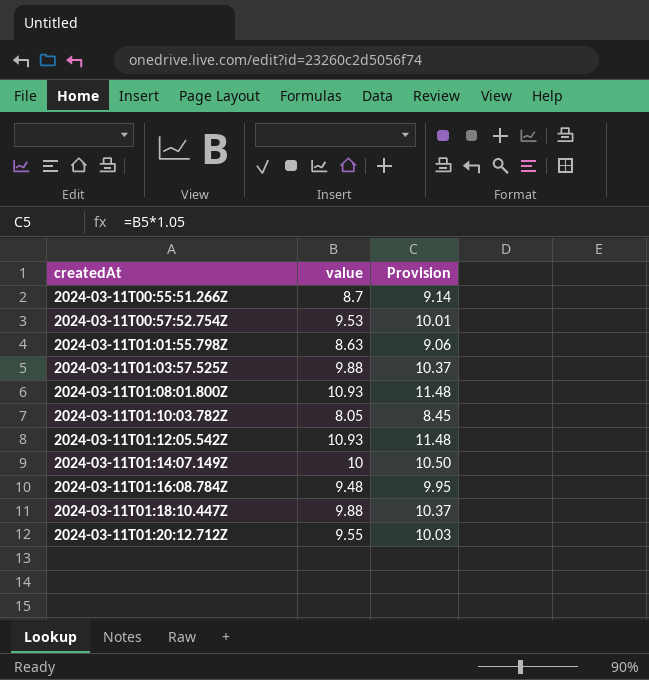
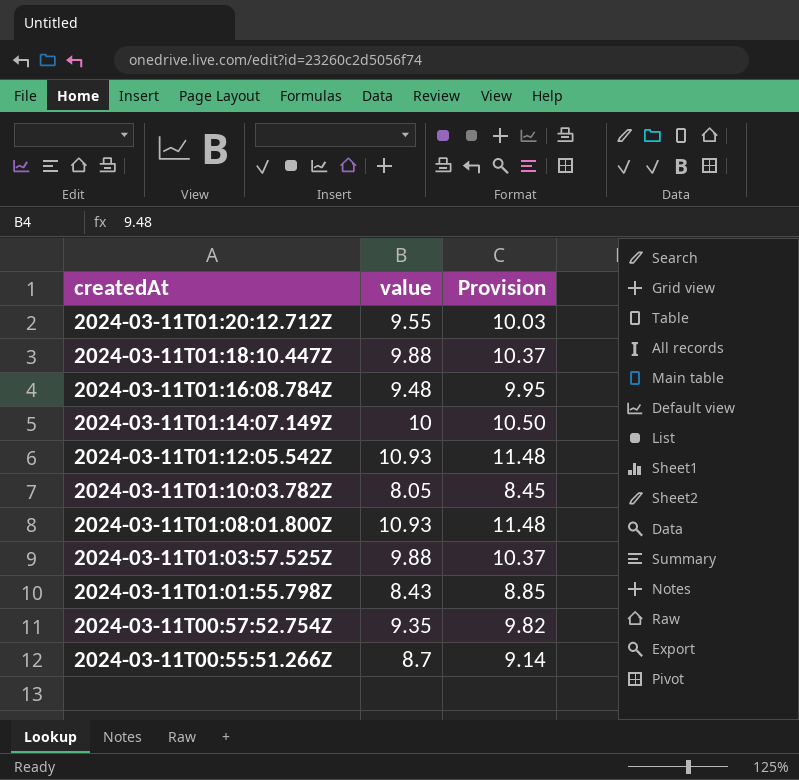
row order: createdAt ascending -> createdAt descending
2024-03-11T01:01:55.798Z | value: 8.63 -> 8.43
2024-03-11T01:01:55.798Z | Provision: 9.06 -> 8.85
2024-03-11T00:57:52.754Z | value: 9.53 -> 9.35
2024-03-11T00:57:52.754Z | Provision: 10.01 -> 9.82

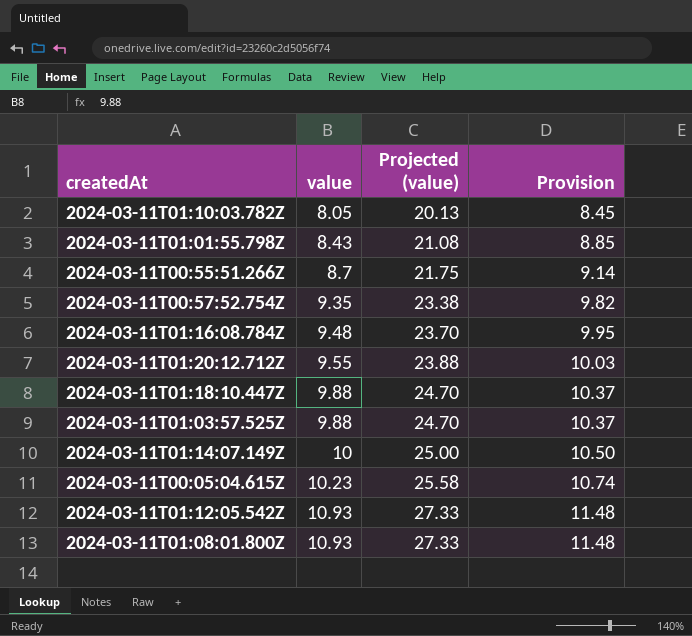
row order: createdAt descending -> value ascending
column Projected (value) | formula: none -> [value] * 2.5
row 2024-03-11T00:05:04.615Z: none -> 10.23 | 25.58 | 10.74

